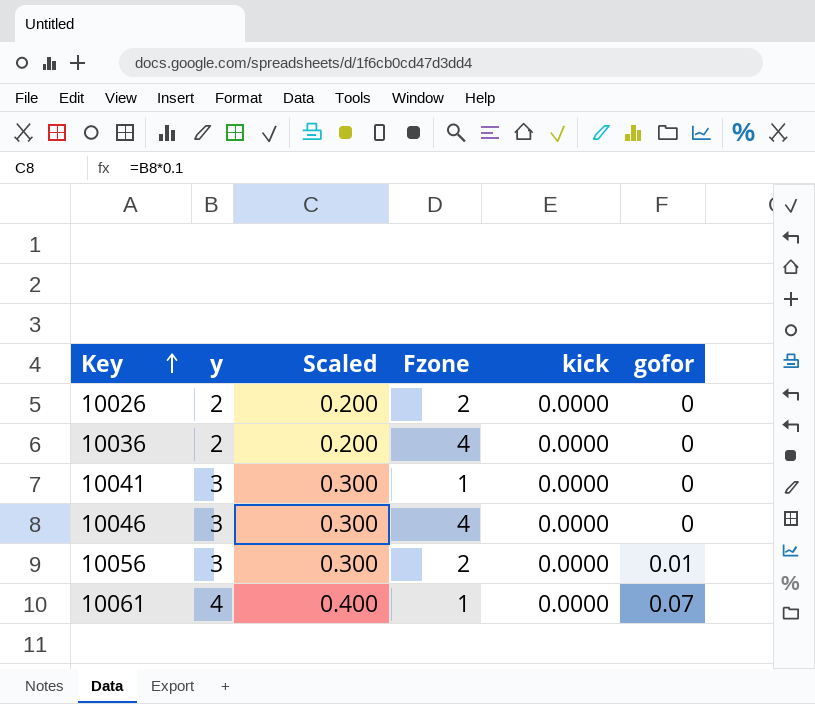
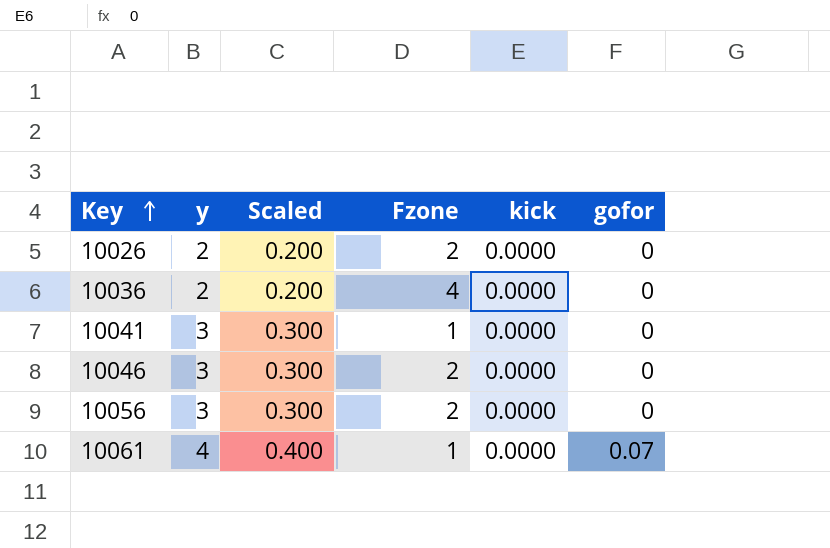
10046 | Fzone: 4 -> 2
10056 | gofor: 0.01 -> 0

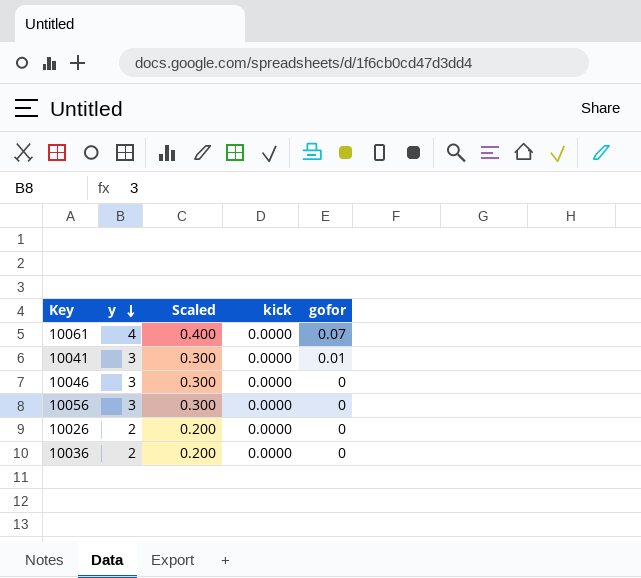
row order: Key ascending -> y descending
column Fzone | position: 4 -> none
10041 | gofor: 0 -> 0.01

